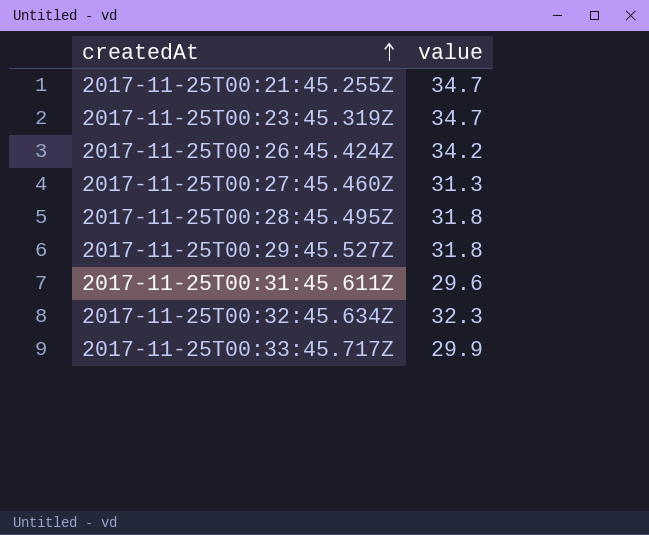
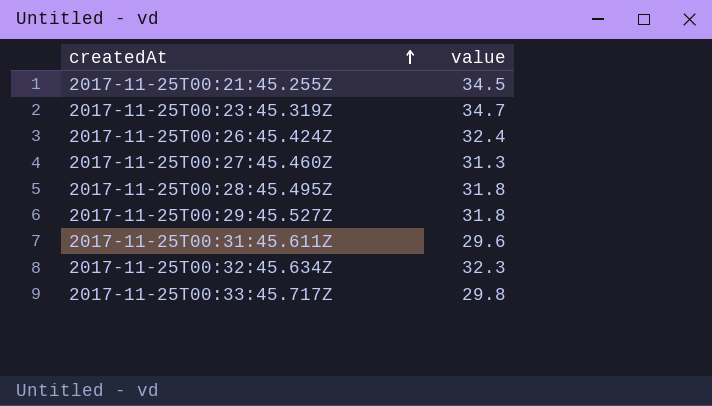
2017-11-25T00:21:45.255Z | value: 34.7 -> 34.5
2017-11-25T00:26:45.424Z | value: 34.2 -> 32.4
2017-11-25T00:33:45.717Z | value: 29.9 -> 29.8

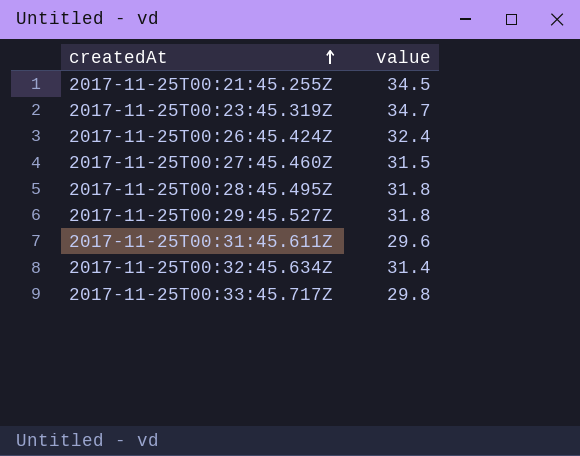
2017-11-25T00:27:45.460Z | value: 31.3 -> 31.5
2017-11-25T00:32:45.634Z | value: 32.3 -> 31.4

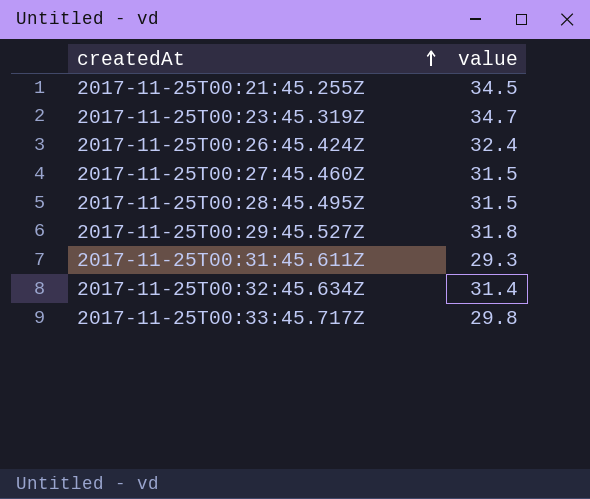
2017-11-25T00:28:45.495Z | value: 31.8 -> 31.5
2017-11-25T00:31:45.611Z | value: 29.6 -> 29.3

